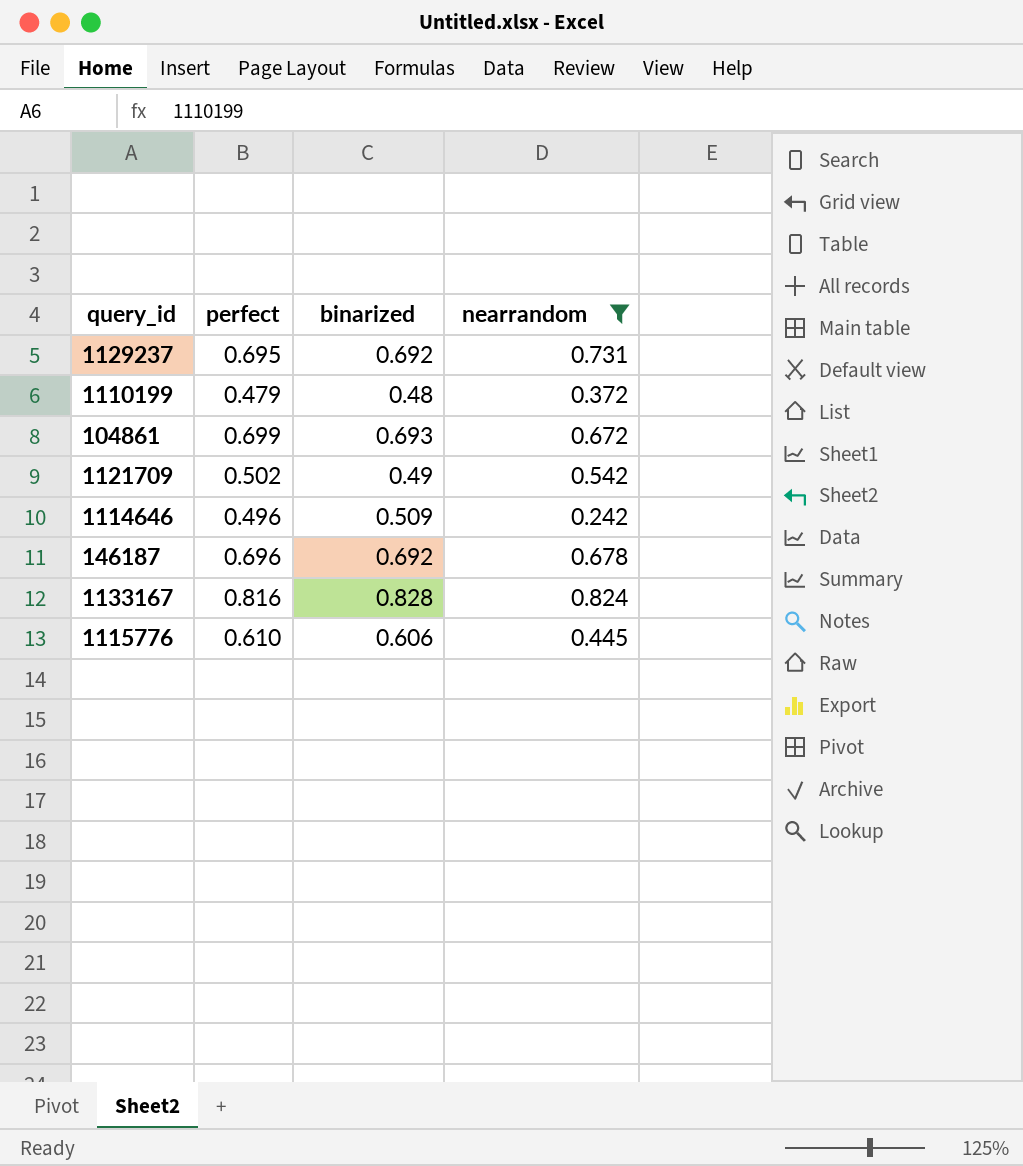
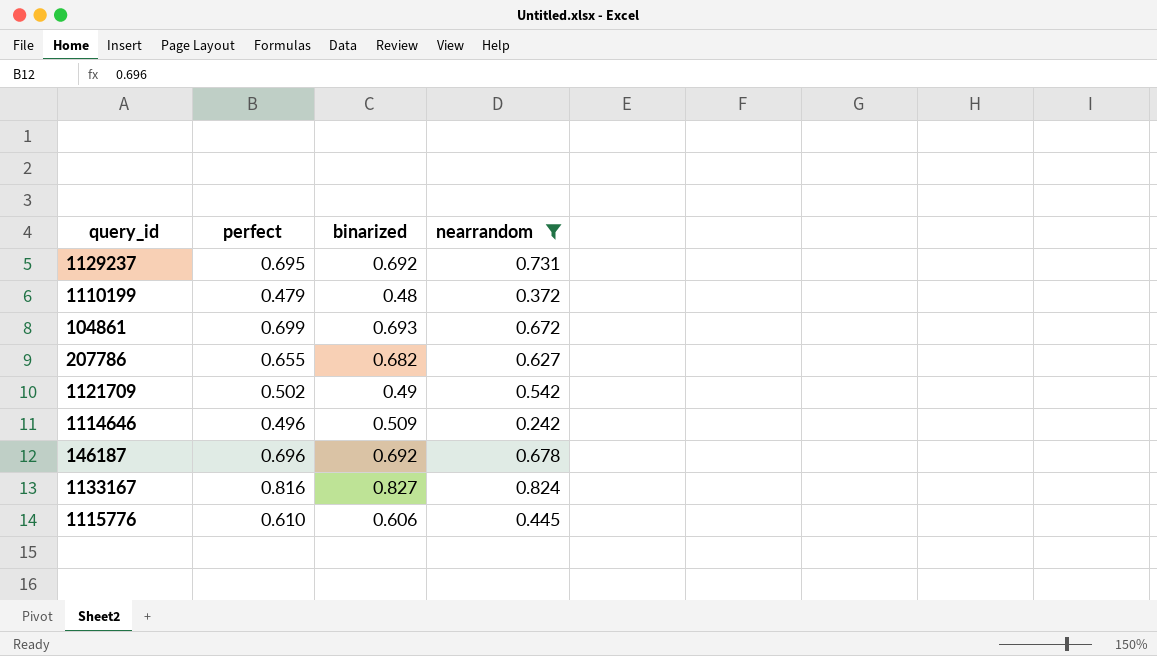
row 207786: none -> 0.655 | 0.682 | 0.627
1133167 | binarized: 0.828 -> 0.827

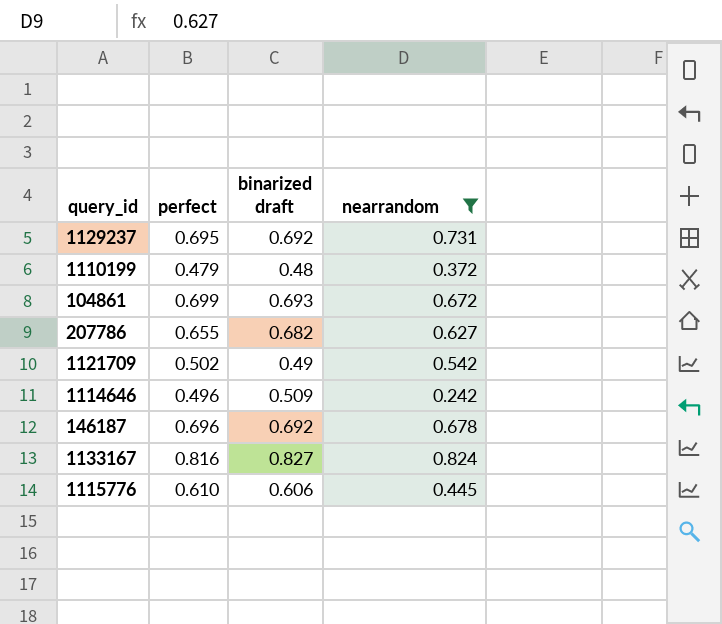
column name: binarized -> binarized draft

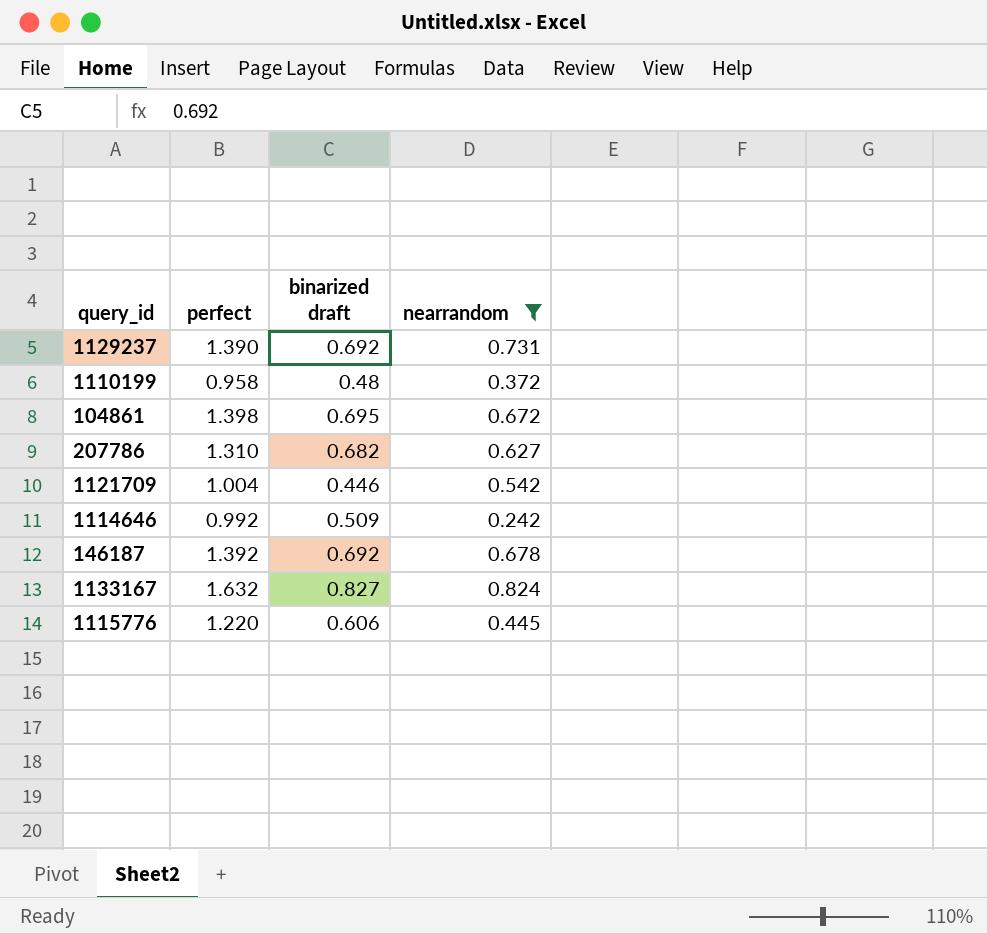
1129237 | perfect: 0.695 -> 1.390
1110199 | perfect: 0.479 -> 0.958
104861 | perfect: 0.699 -> 1.398
104861 | binarized draft: 0.693 -> 0.695
207786 | perfect: 0.655 -> 1.310
1121709 | perfect: 0.502 -> 1.004
1121709 | binarized draft: 0.49 -> 0.446
1114646 | perfect: 0.496 -> 0.992
146187 | perfect: 0.696 -> 1.392
1133167 | perfect: 0.816 -> 1.632
1115776 | perfect: 0.610 -> 1.220

